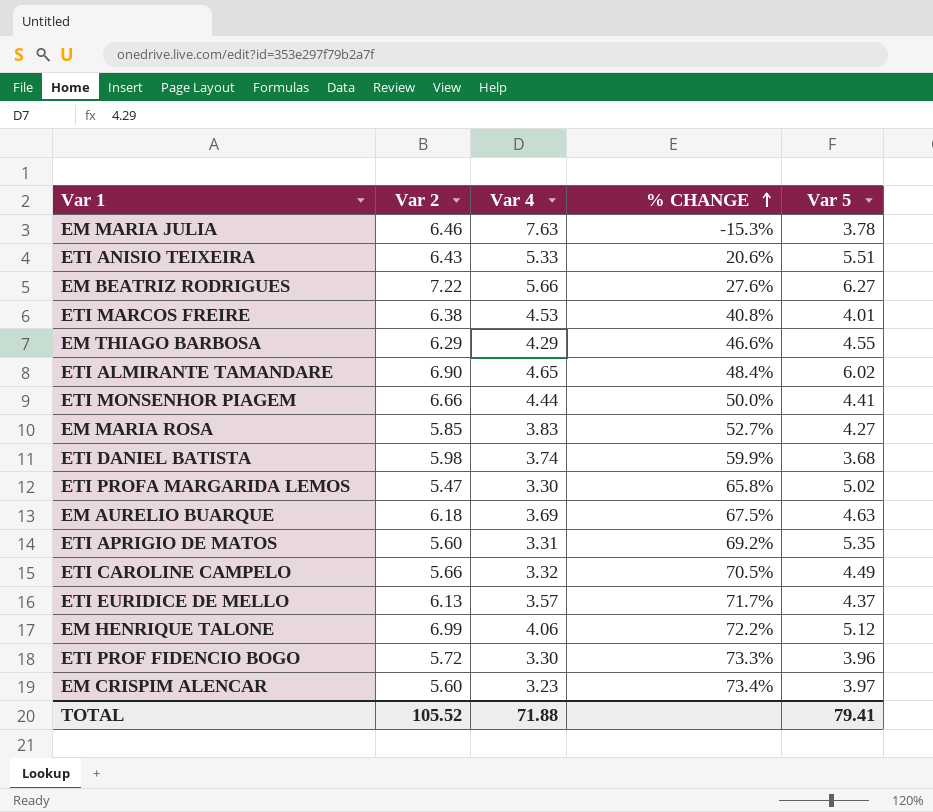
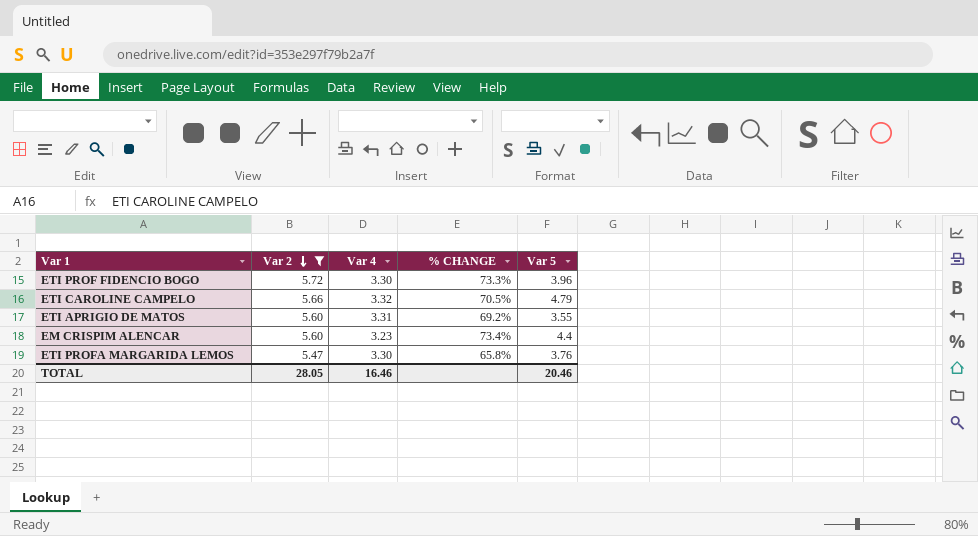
filter: none -> Var 2 <= 5.72
row order: % CHANGE ascending -> Var 2 descending
ETI CAROLINE CAMPELO | Var 5: 4.49 -> 4.79
ETI APRIGIO DE MATOS | Var 5: 5.35 -> 3.55
EM CRISPIM ALENCAR | Var 5: 3.97 -> 4.4
ETI PROFA MARGARIDA LEMOS | Var 5: 5.02 -> 3.76
TOTAL | Var 2: 105.52 -> 28.05
TOTAL | Var 4: 71.88 -> 16.46
TOTAL | Var 5: 79.41 -> 20.46

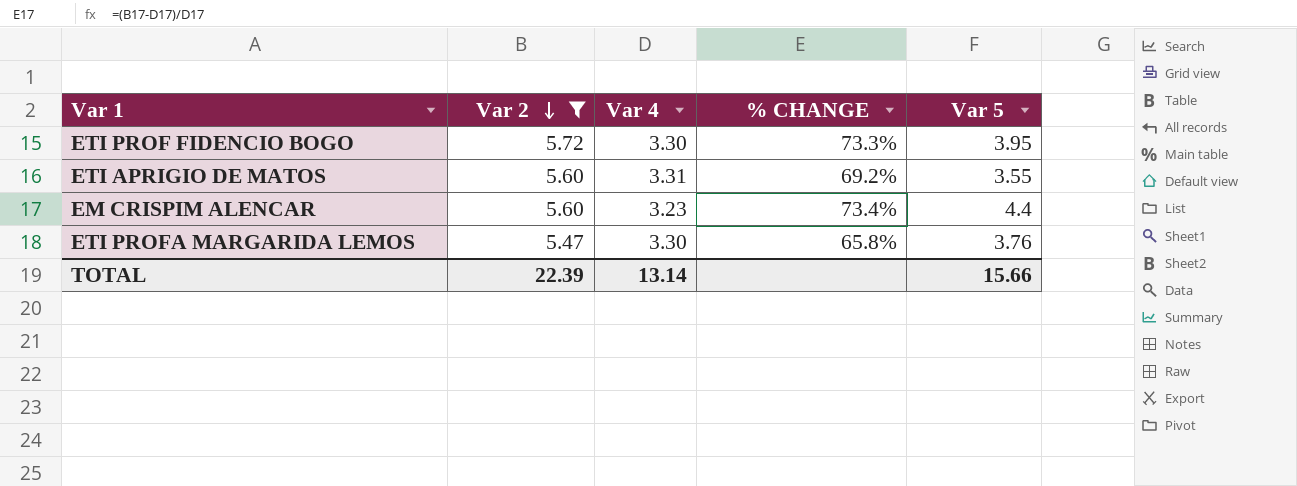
row ETI CAROLINE CAMPELO: 5.66 | 3.32 | 70.5% | 4.79 -> none
ETI PROF FIDENCIO BOGO | Var 5: 3.96 -> 3.95
TOTAL | Var 2: 28.05 -> 22.39
TOTAL | Var 4: 16.46 -> 13.14
TOTAL | Var 5: 20.46 -> 15.66

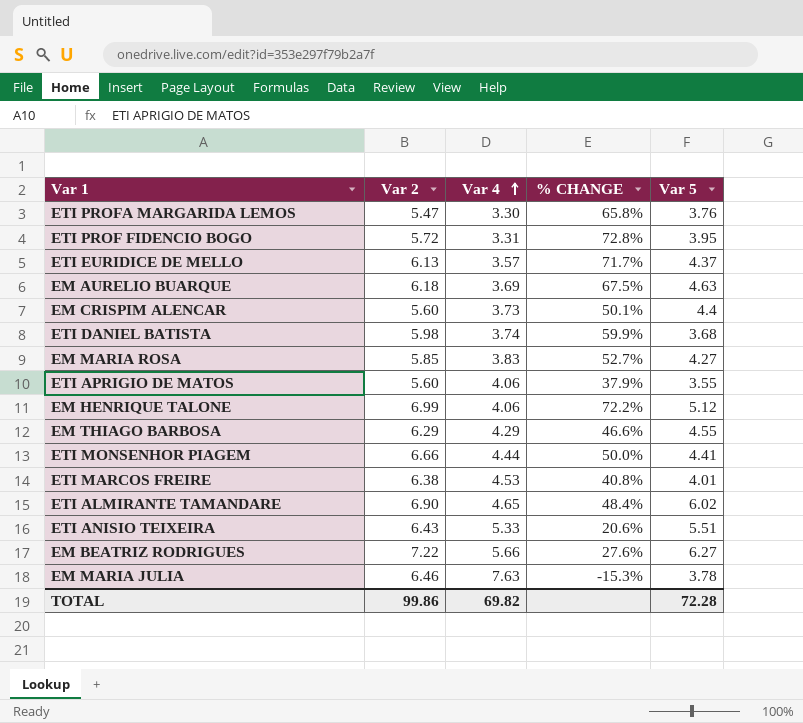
filter: Var 2 <= 5.72 -> none
row order: Var 2 descending -> Var 4 ascending
ETI PROF FIDENCIO BOGO | Var 4: 3.30 -> 3.31
ETI PROF FIDENCIO BOGO | % CHANGE: 73.3% -> 72.8%
EM CRISPIM ALENCAR | Var 4: 3.23 -> 3.73
EM CRISPIM ALENCAR | % CHANGE: 73.4% -> 50.1%
ETI APRIGIO DE MATOS | Var 4: 3.31 -> 4.06
ETI APRIGIO DE MATOS | % CHANGE: 69.2% -> 37.9%
TOTAL | Var 2: 22.39 -> 99.86
TOTAL | Var 4: 13.14 -> 69.82
TOTAL | Var 5: 15.66 -> 72.28

